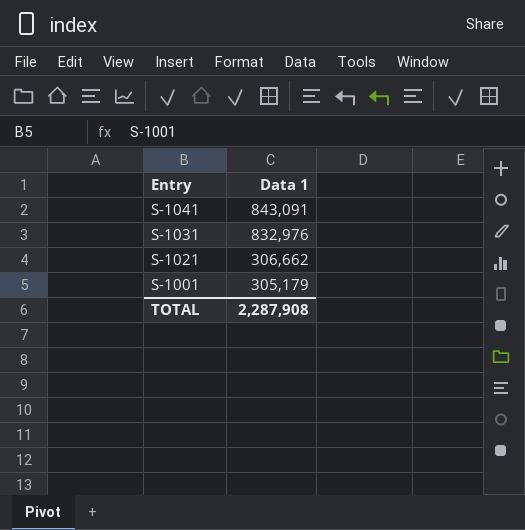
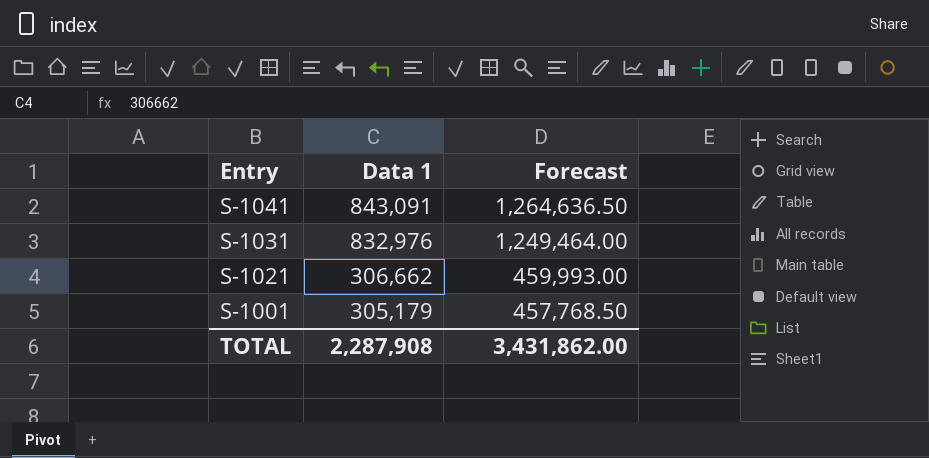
column Forecast | formula: none -> [Data 1] * 1.5

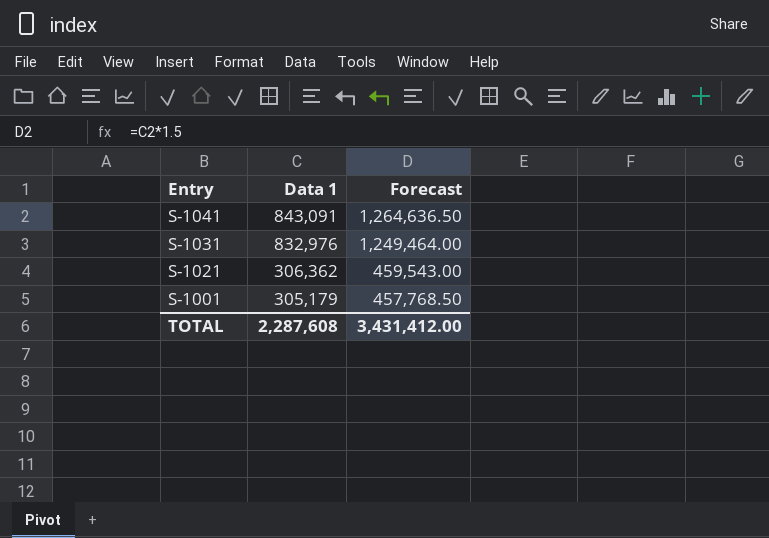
S-1021 | Data 1: 306,662 -> 306,362
S-1021 | Forecast: 459,993.00 -> 459,543.00
TOTAL | Data 1: 2,287,908 -> 2,287,608
TOTAL | Forecast: 3,431,862.00 -> 3,431,412.00

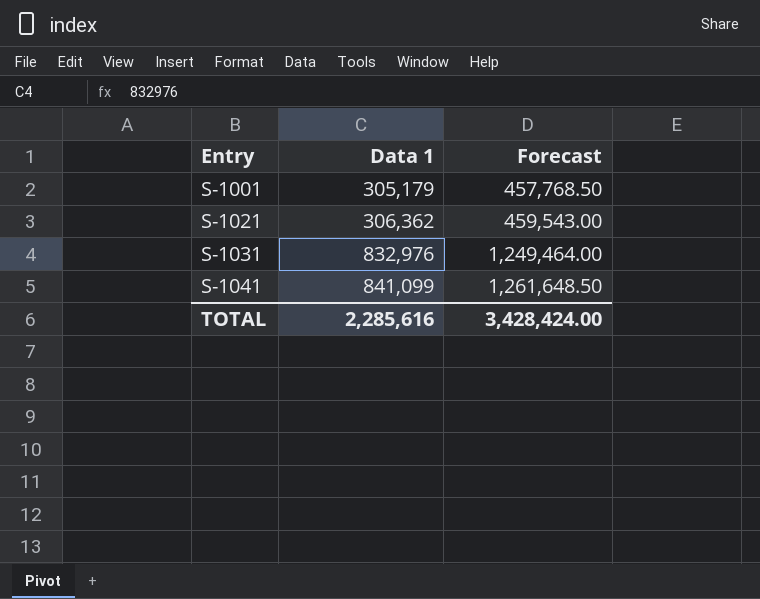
row order: Entry descending -> Entry ascending
S-1041 | Data 1: 843,091 -> 841,099
S-1041 | Forecast: 1,264,636.50 -> 1,261,648.50
TOTAL | Data 1: 2,287,608 -> 2,285,616
TOTAL | Forecast: 3,431,412.00 -> 3,428,424.00

